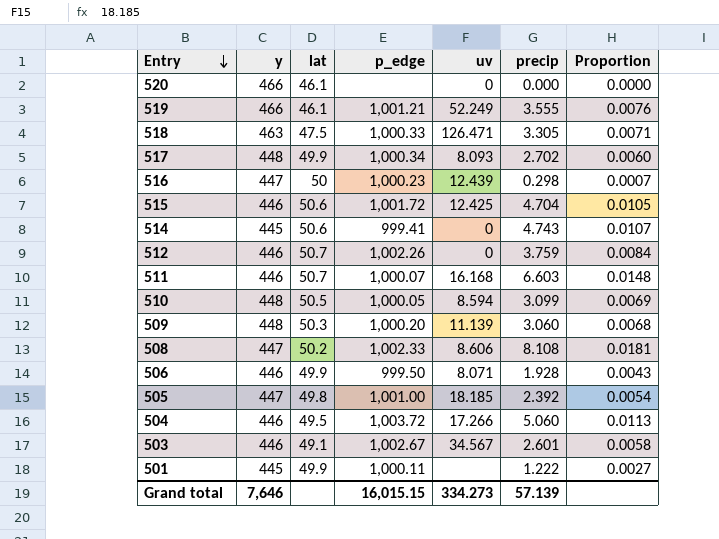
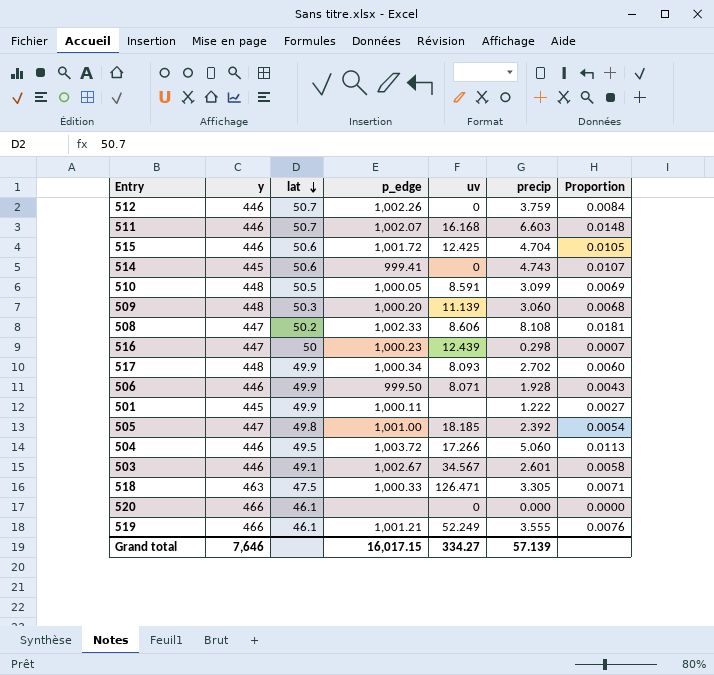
row order: Entry descending -> lat descending
511 | p_edge: 1,000.07 -> 1,002.07
510 | uv: 8.594 -> 8.591
Grand total | p_edge: 16,015.15 -> 16,017.15
Grand total | uv: 334.273 -> 334.27

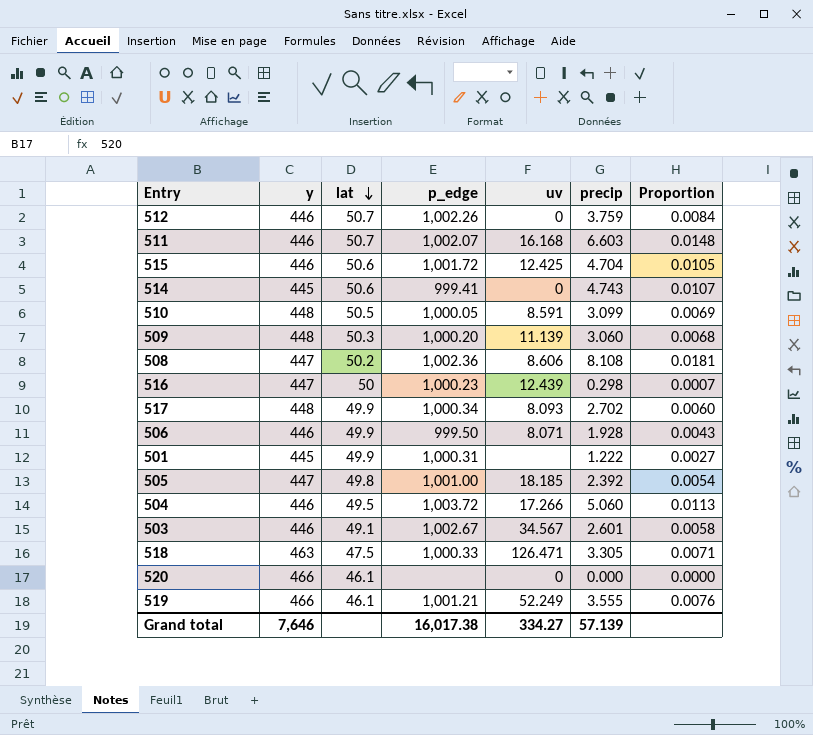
508 | p_edge: 1,002.33 -> 1,002.36
501 | p_edge: 1,000.11 -> 1,000.31
Grand total | p_edge: 16,017.15 -> 16,017.38

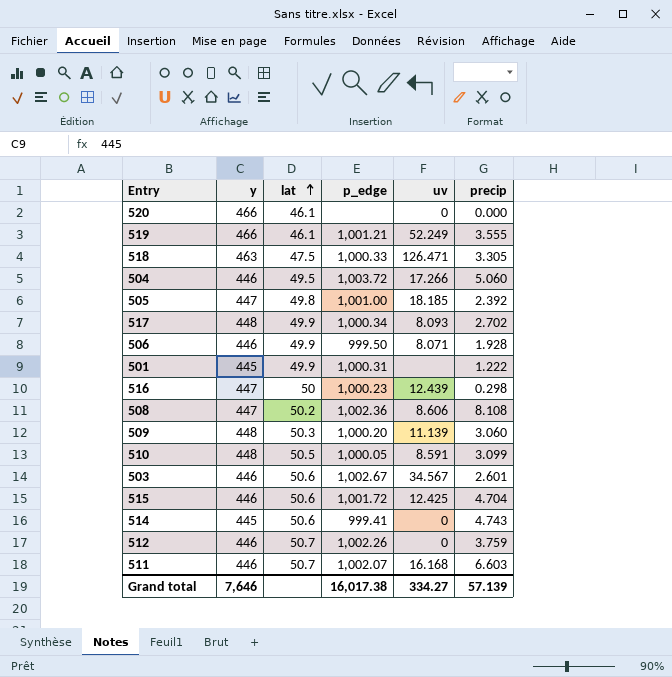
row order: lat descending -> lat ascending
column Proportion | formula: [precip] / [y] -> none
503 | lat: 49.1 -> 50.6

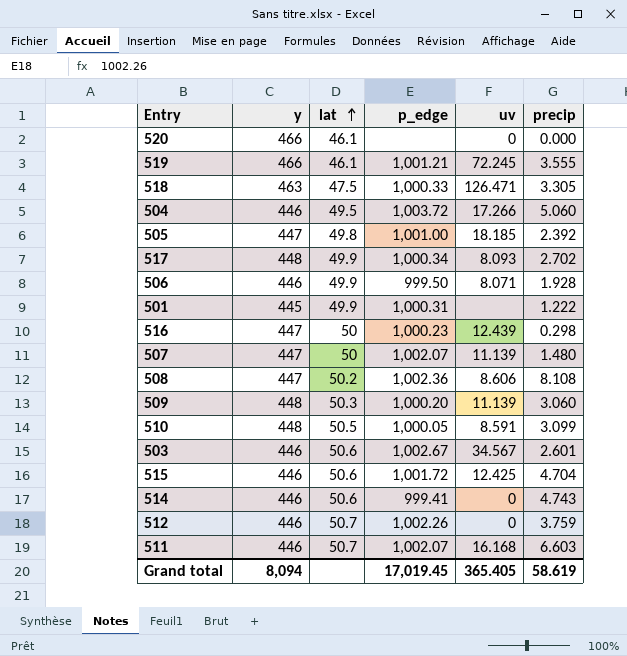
519 | uv: 52.249 -> 72.245
row 507: none -> 447 | 50 | 1,002.07 | 11.139 | 1.480
514 | y: 445 -> 446
Grand total | y: 7,646 -> 8,094
Grand total | p_edge: 16,017.38 -> 17,019.45
Grand total | uv: 334.27 -> 365.405
Grand total | precip: 57.139 -> 58.619

